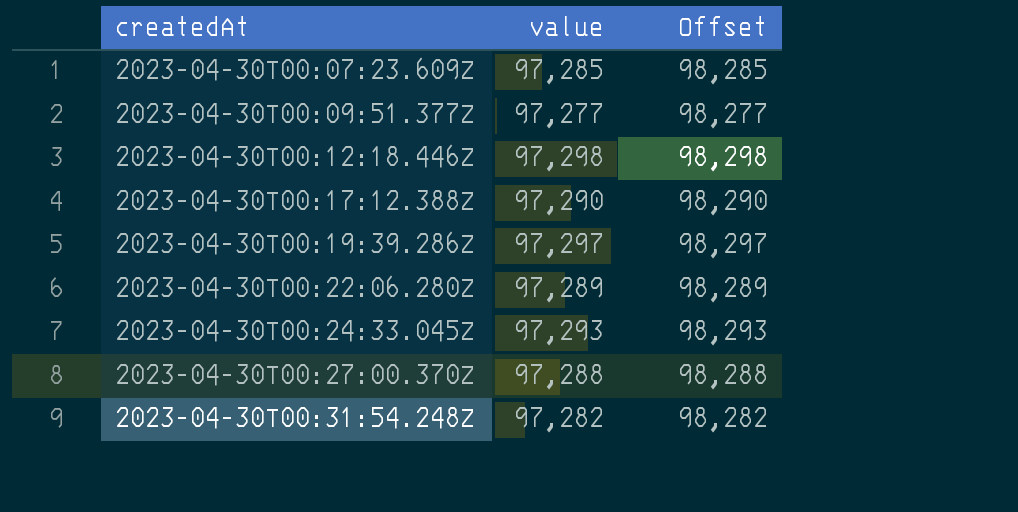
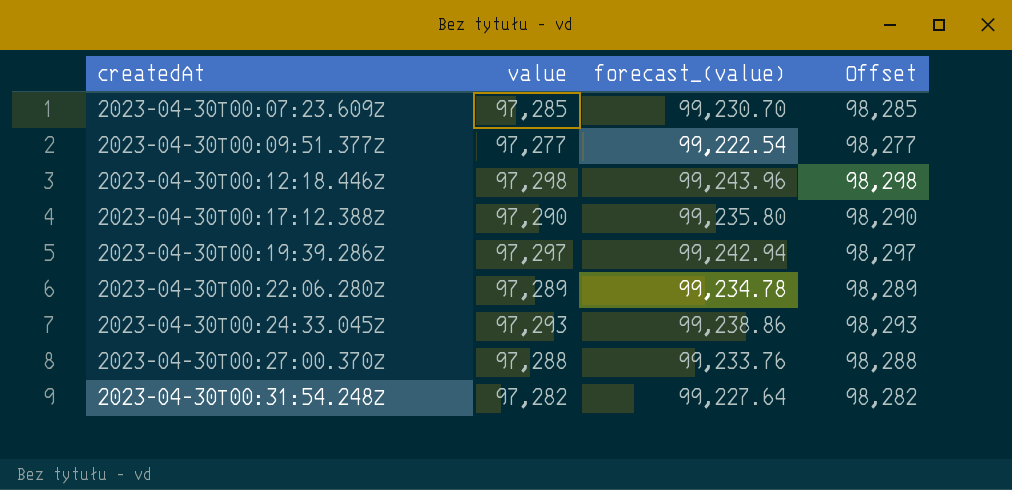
column forecast_(value) | formula: none -> [value] * 1.02

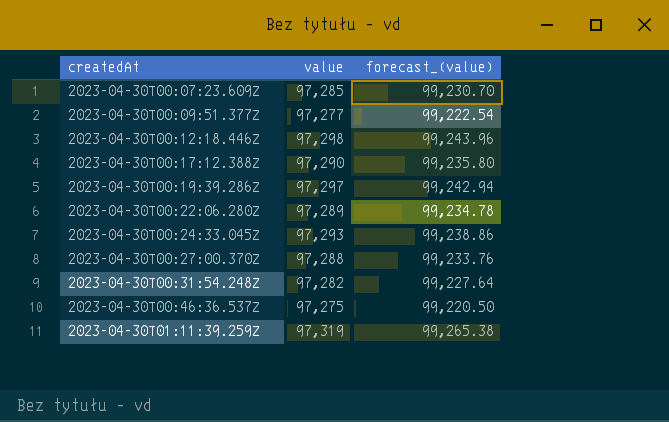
column Offset | formula: [value] + 1000 -> none
row 2023-04-30T00:46:36.537Z: none -> 97,275 | 99,220.50
row 2023-04-30T01:11:39.259Z: none -> 97,319 | 99,265.38

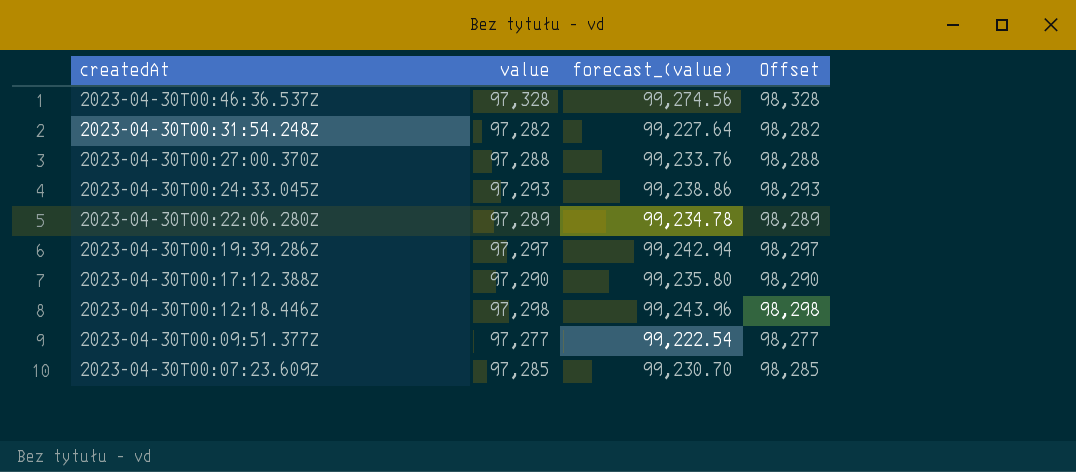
row order: createdAt ascending -> createdAt descending
column Offset | formula: none -> [value] + 1000
row 2023-04-30T01:11:39.259Z: 97,319 | 99,265.38 -> none
2023-04-30T00:46:36.537Z | value: 97,275 -> 97,328
2023-04-30T00:46:36.537Z | forecast_(value): 99,220.50 -> 99,274.56

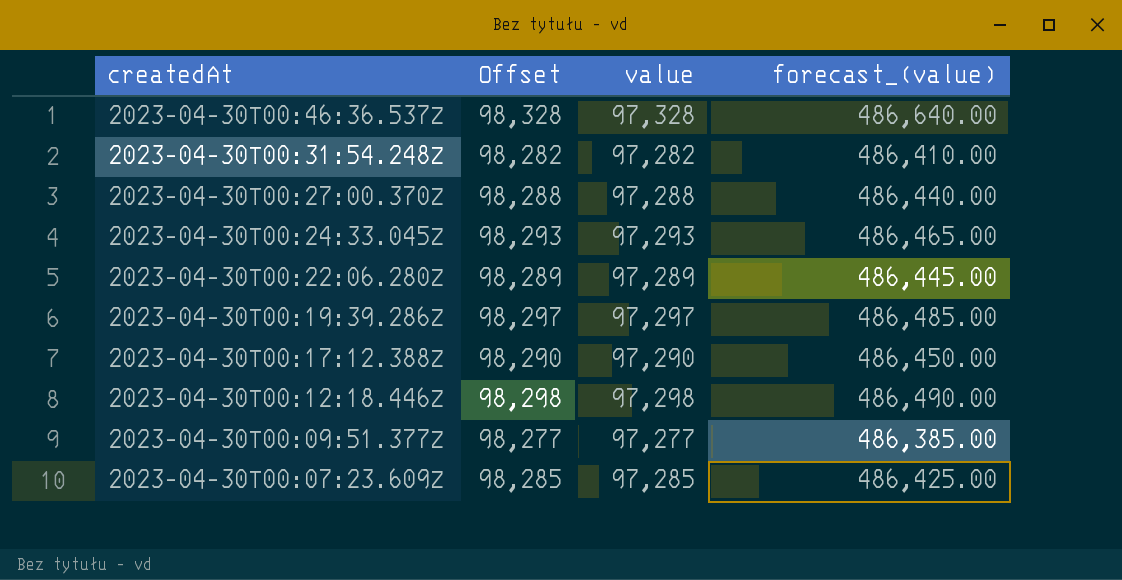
column Offset | position: 4 -> 2
column forecast_(value) | formula: [value] * 1.02 -> [value] * 5

